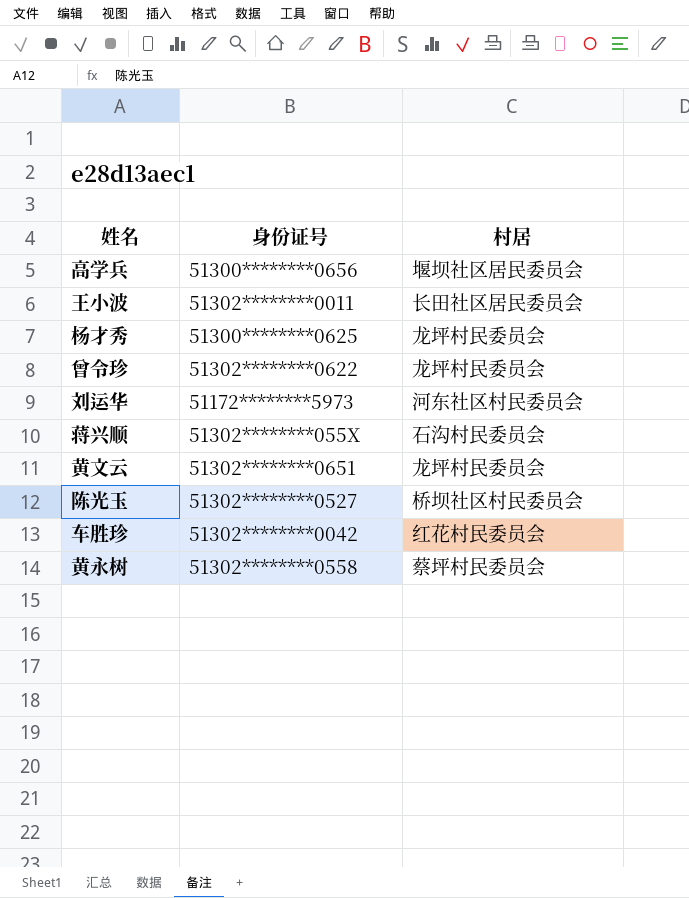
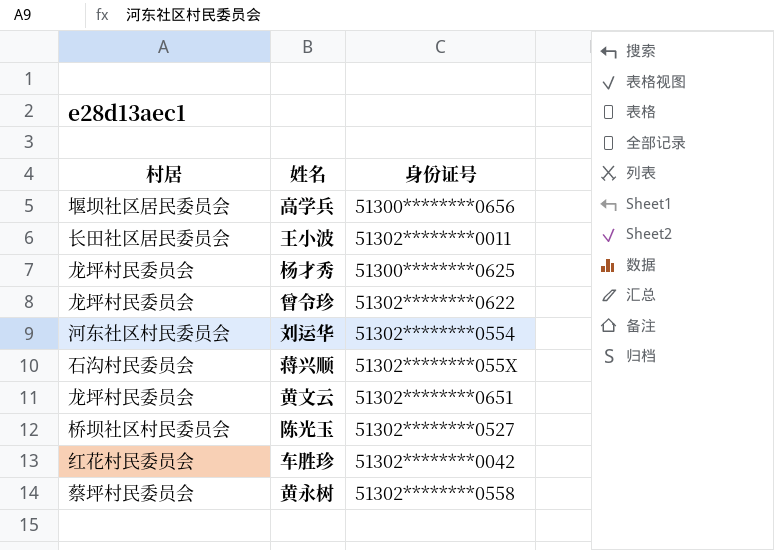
column 村居 | position: 3 -> 1
刘运华 | 身份证号: 51172********5973 -> 51302********0554

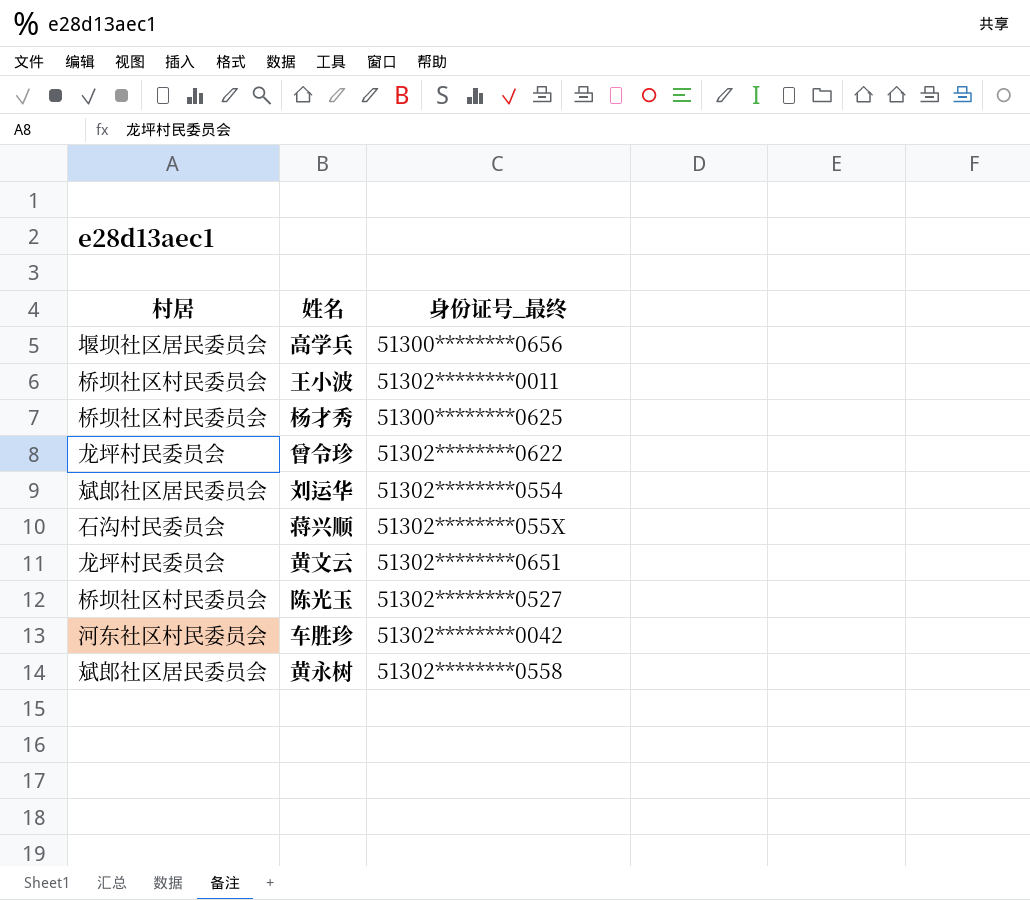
column name: 身份证号 -> 身份证号_最终
王小波 | 村居: 长田社区居民委员会 -> 桥坝社区村民委员会
杨才秀 | 村居: 龙坪村民委员会 -> 桥坝社区村民委员会
刘运华 | 村居: 河东社区村民委员会 -> 斌郎社区居民委员会
车胜珍 | 村居: 红花村民委员会 -> 河东社区村民委员会
黄永树 | 村居: 蔡坪村民委员会 -> 斌郎社区居民委员会

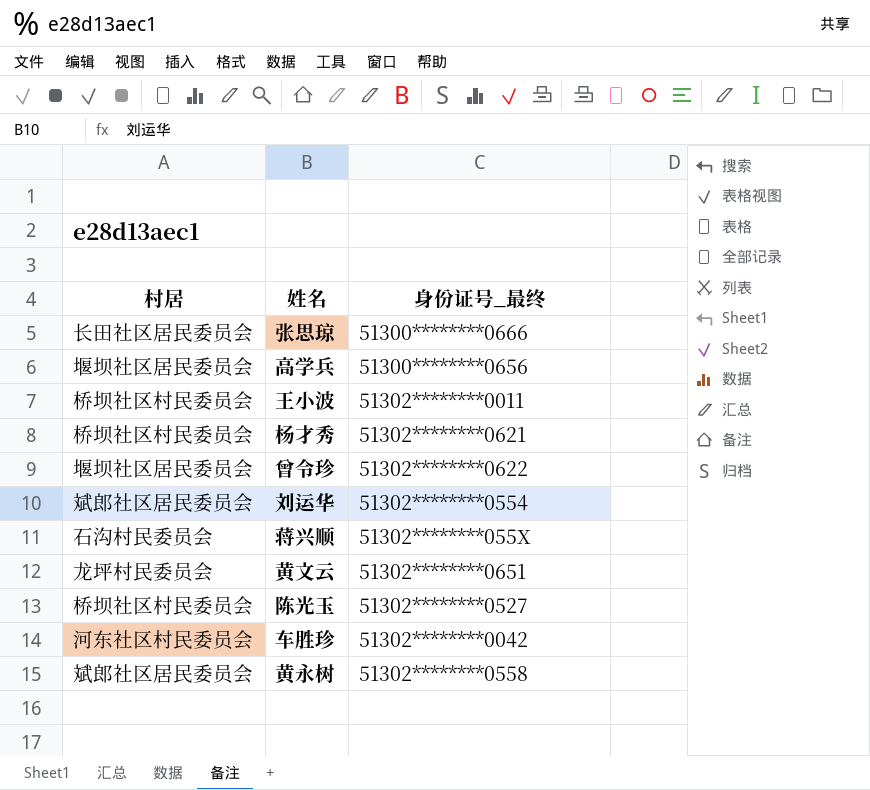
row 张思琼: none -> 长田社区居民委员会 | 51300********0666
杨才秀 | 身份证号_最终: 51300********0625 -> 51302********0621
曾令珍 | 村居: 龙坪村民委员会 -> 堰坝社区居民委员会

